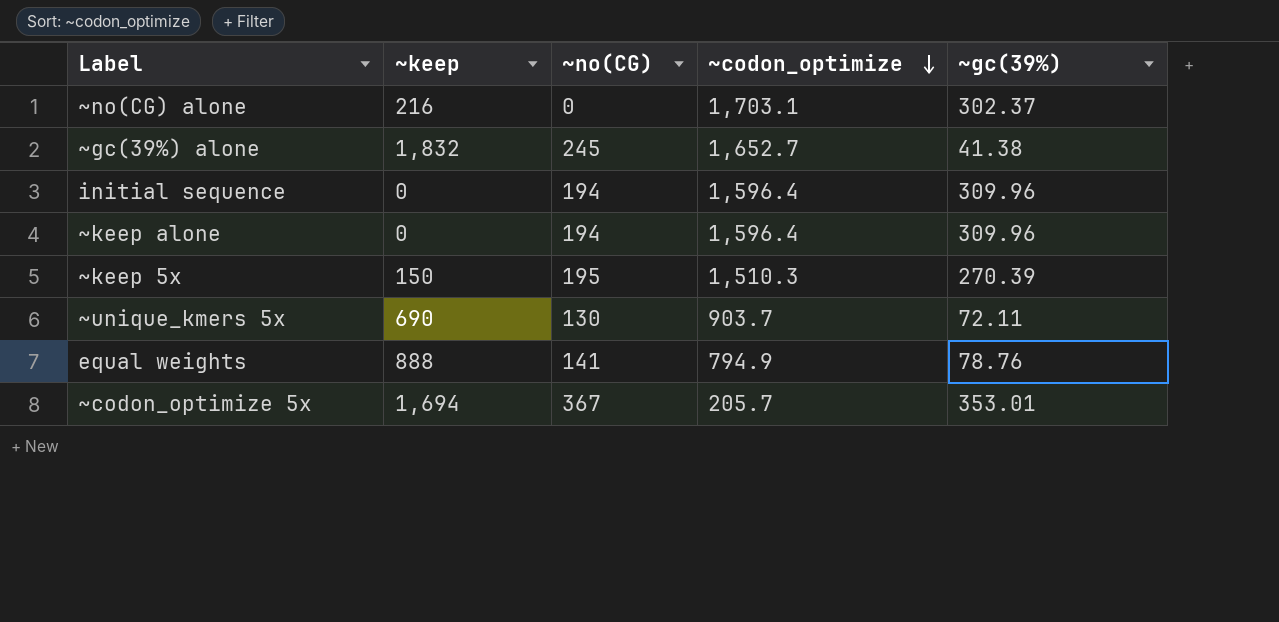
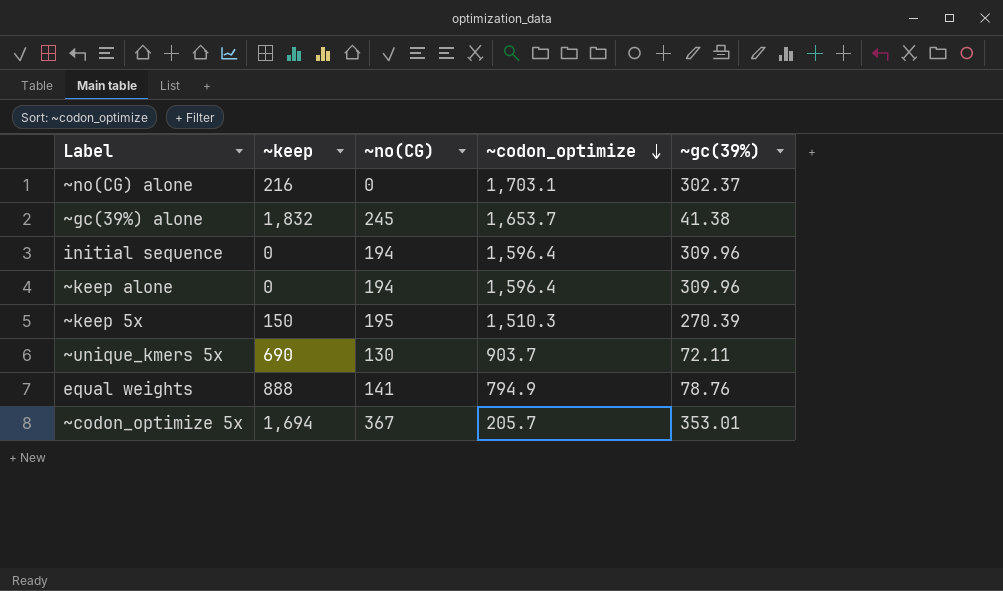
~gc(39%) alone | ~codon_optimize: 1,652.7 -> 1,653.7

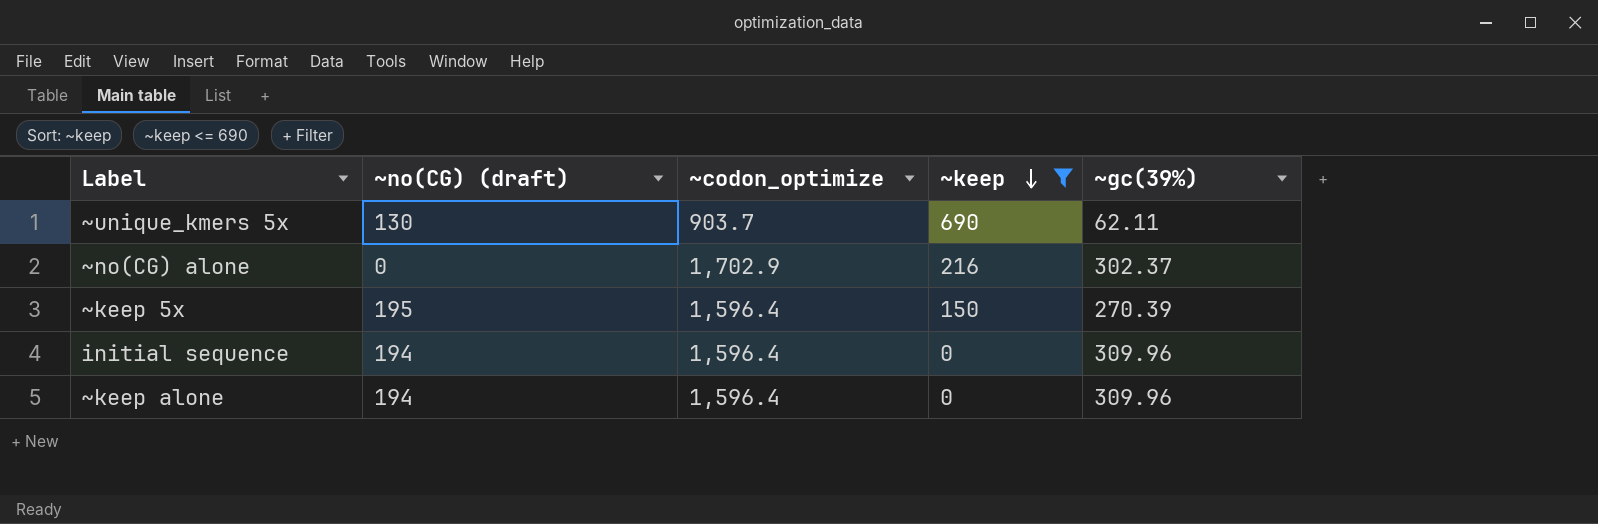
filter: none -> ~keep <= 690
row order: ~codon_optimize descending -> ~keep descending
column name: ~no(CG) -> ~no(CG) (draft)
column ~keep | position: 2 -> 4
~unique_kmers 5x | ~gc(39%): 72.11 -> 62.11
~no(CG) alone | ~codon_optimize: 1,703.1 -> 1,702.9
~keep 5x | ~codon_optimize: 1,510.3 -> 1,596.4

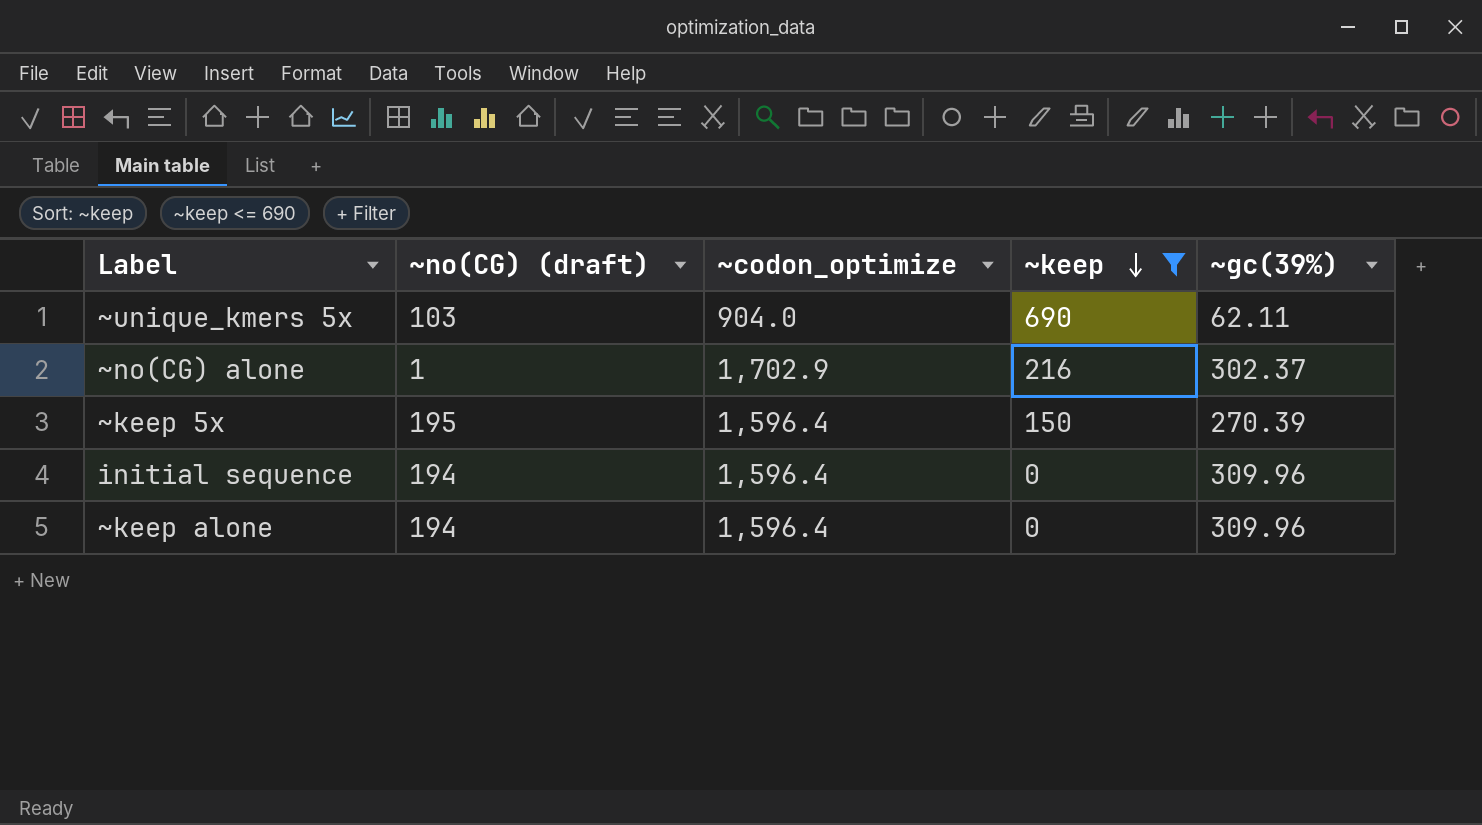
~unique_kmers 5x | ~no(CG) (draft): 130 -> 103
~unique_kmers 5x | ~codon_optimize: 903.7 -> 904.0
~no(CG) alone | ~no(CG) (draft): 0 -> 1

